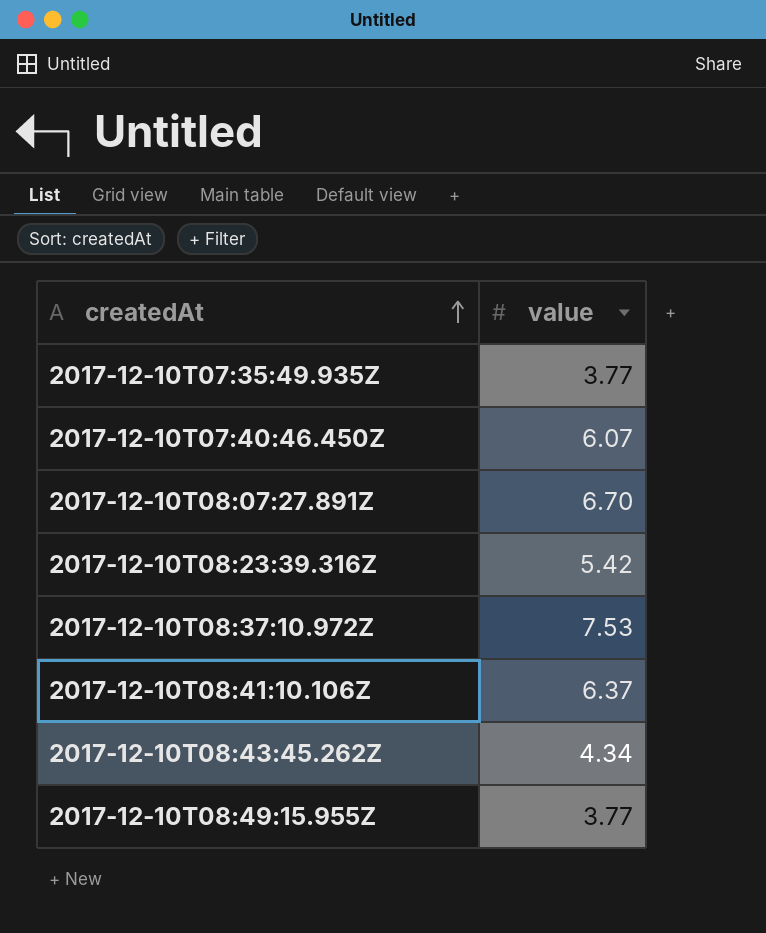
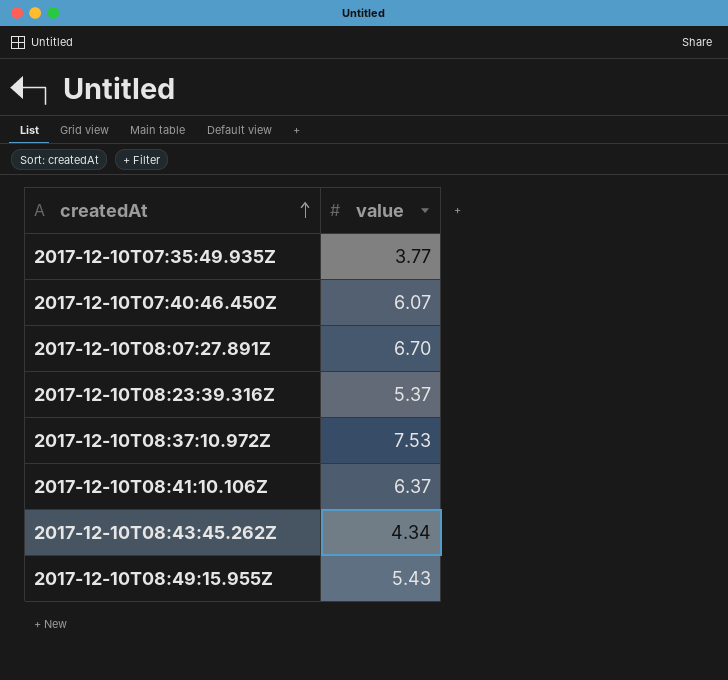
2017-12-10T08:23:39.316Z | value: 5.42 -> 5.37
2017-12-10T08:49:15.955Z | value: 3.77 -> 5.43

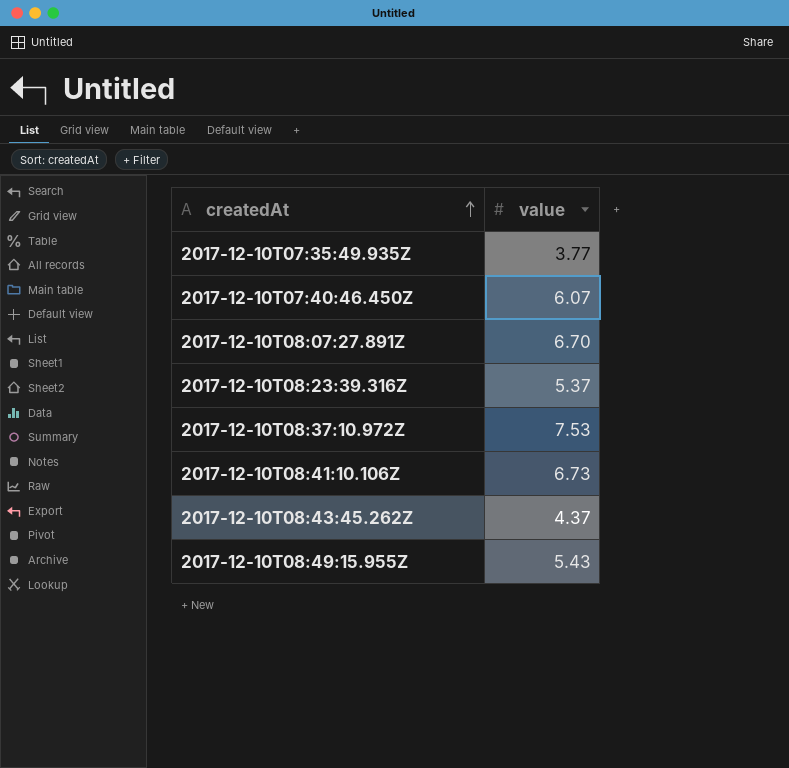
2017-12-10T08:41:10.106Z | value: 6.37 -> 6.73
2017-12-10T08:43:45.262Z | value: 4.34 -> 4.37

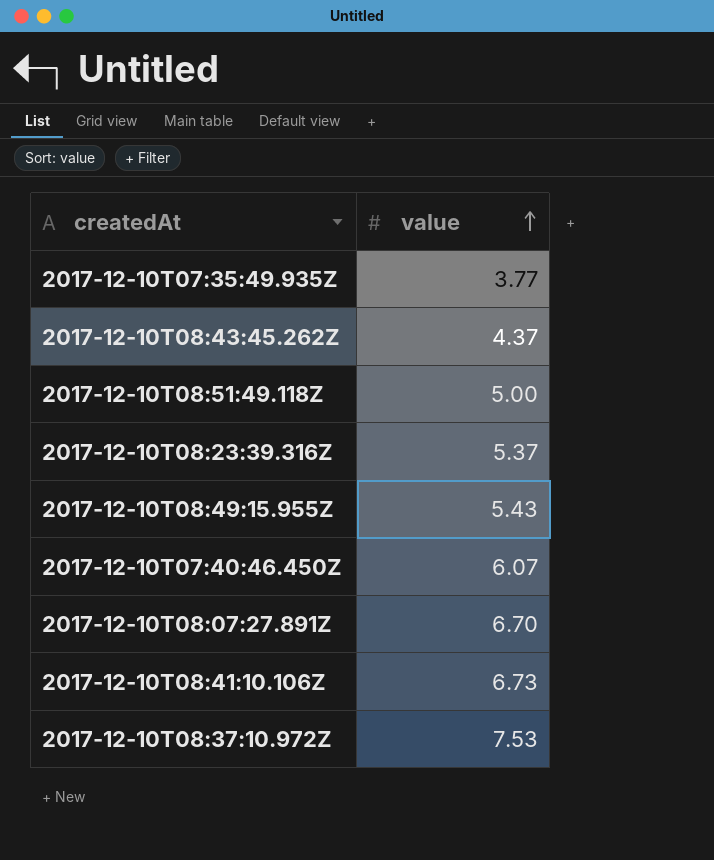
row order: createdAt ascending -> value ascending
row 2017-12-10T08:51:49.118Z: none -> 5.00

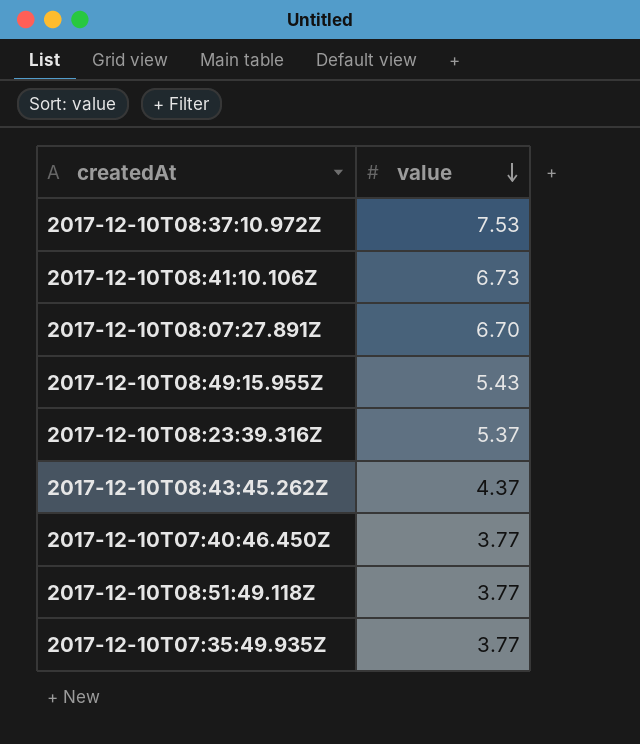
row order: value ascending -> value descending
2017-12-10T07:40:46.450Z | value: 6.07 -> 3.77
2017-12-10T08:51:49.118Z | value: 5.00 -> 3.77

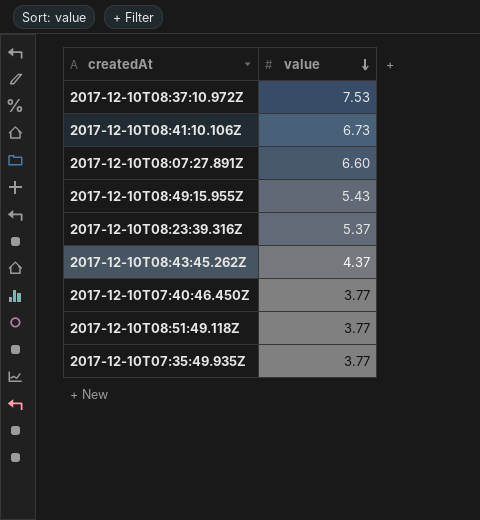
2017-12-10T08:07:27.891Z | value: 6.70 -> 6.60

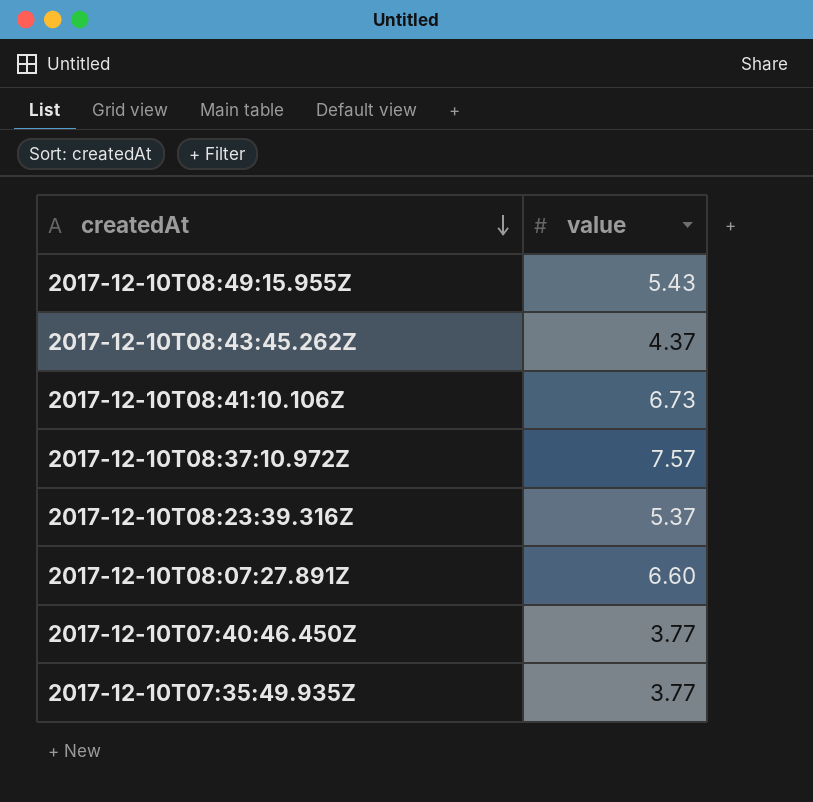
row order: value descending -> createdAt descending
row 2017-12-10T08:51:49.118Z: 3.77 -> none
2017-12-10T08:37:10.972Z | value: 7.53 -> 7.57

